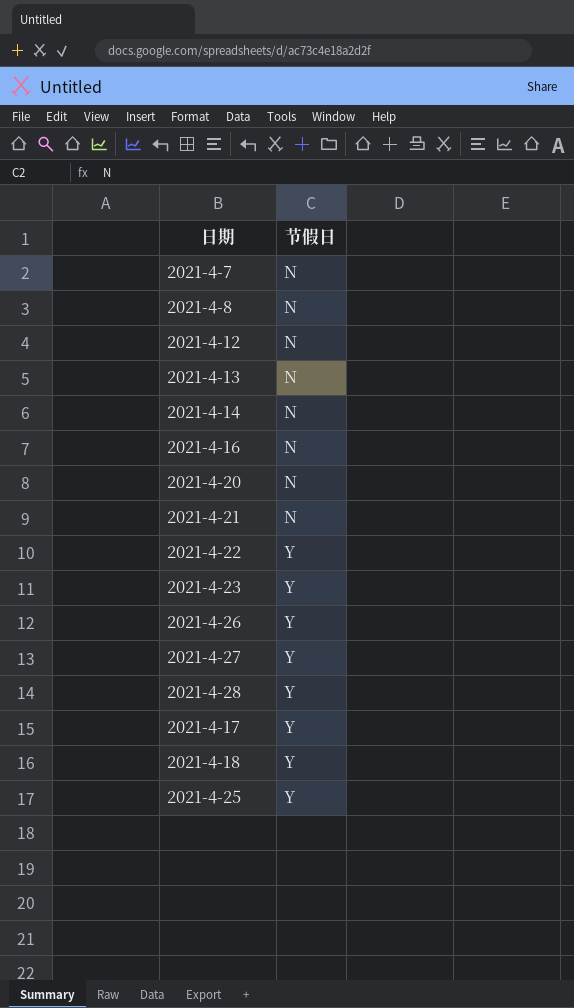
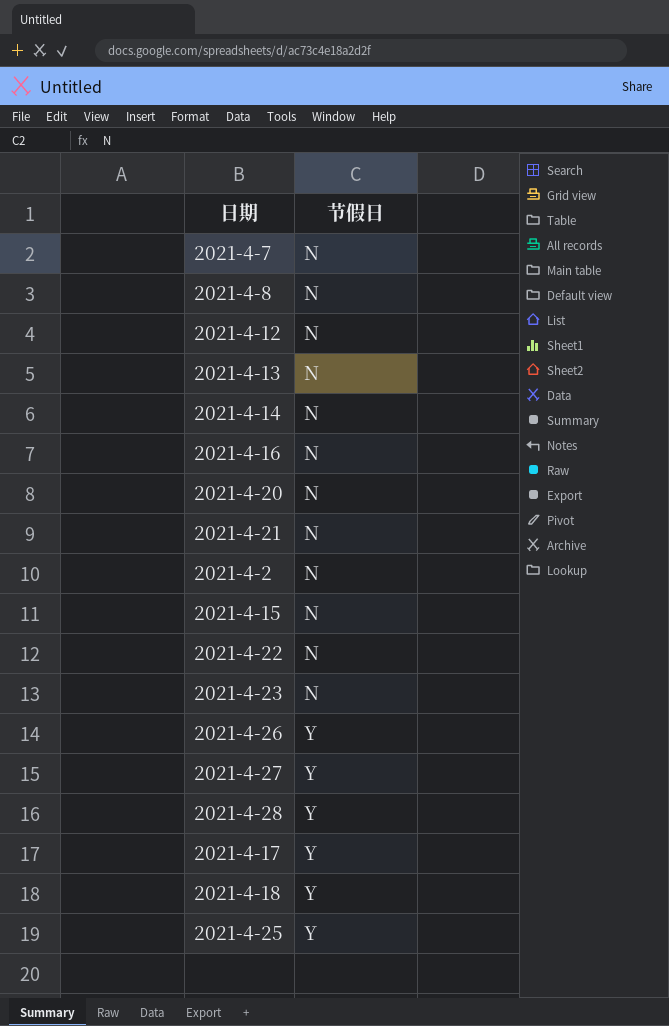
row 2021-4-2: none -> N
row 2021-4-15: none -> N
2021-4-22 | 节假日: Y -> N
2021-4-23 | 节假日: Y -> N

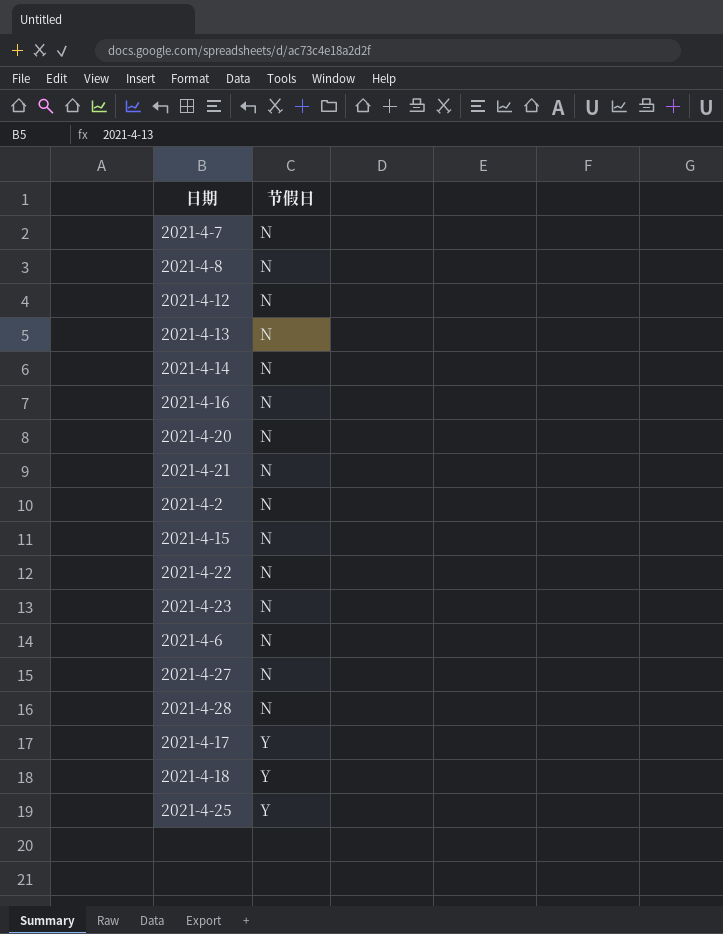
row 2021-4-26: Y -> none
row 2021-4-6: none -> N
2021-4-27 | 节假日: Y -> N
2021-4-28 | 节假日: Y -> N

